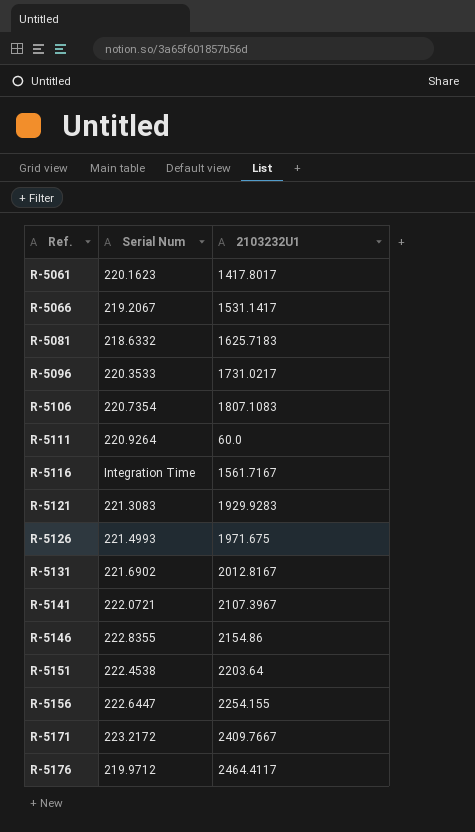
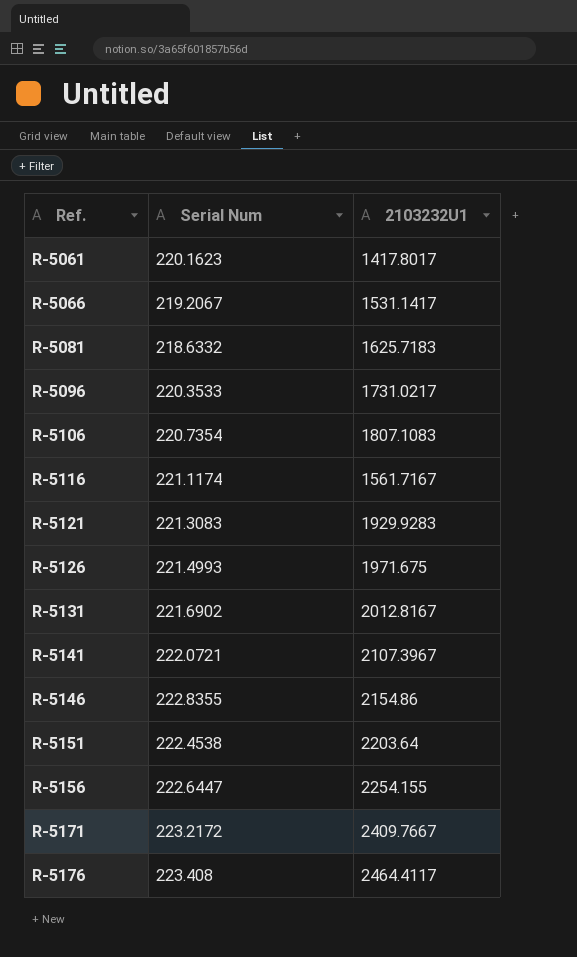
row R-5111: 220.9264 | 60.0 -> none
R-5116 | Serial Num: Integration Time -> 221.1174
R-5176 | Serial Num: 219.9712 -> 223.408

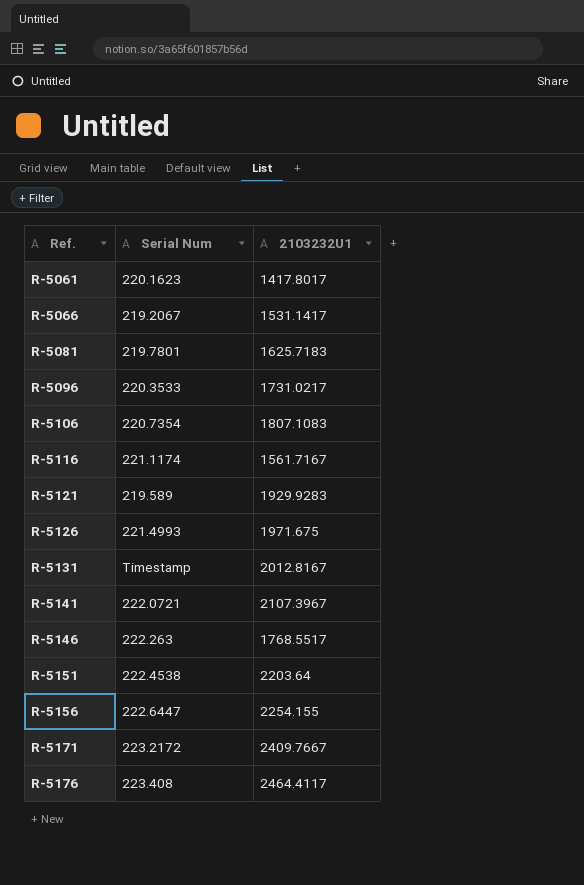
R-5081 | Serial Num: 218.6332 -> 219.7801
R-5121 | Serial Num: 221.3083 -> 219.589
R-5131 | Serial Num: 221.6902 -> Timestamp
R-5146 | Serial Num: 222.8355 -> 222.263
R-5146 | 2103232U1: 2154.86 -> 1768.5517

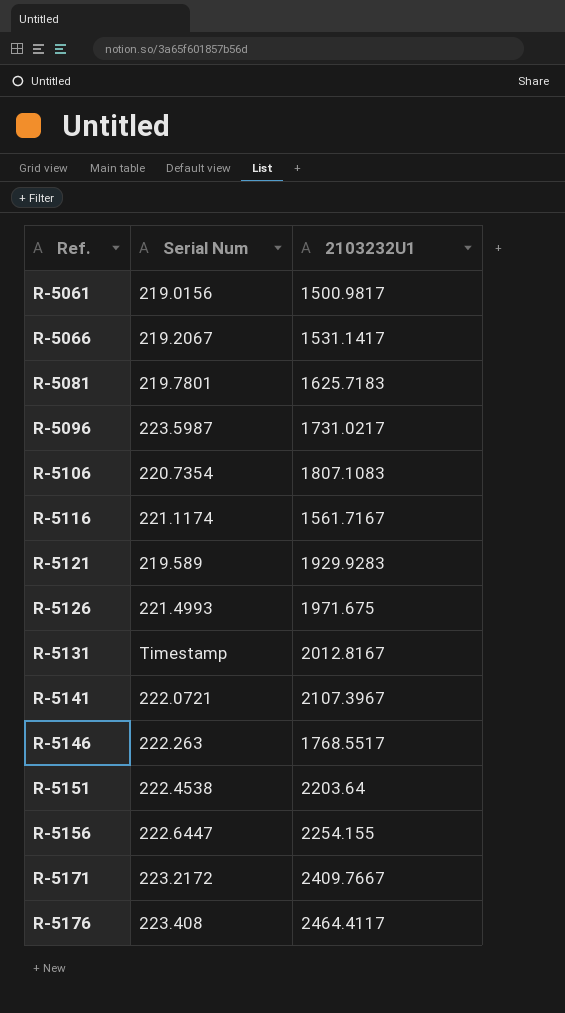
R-5061 | Serial Num: 220.1623 -> 219.0156
R-5061 | 2103232U1: 1417.8017 -> 1500.9817
R-5096 | Serial Num: 220.3533 -> 223.5987

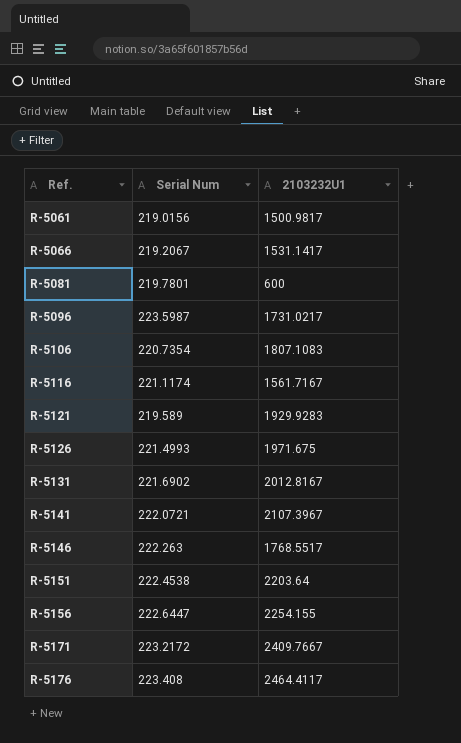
R-5081 | 2103232U1: 1625.7183 -> 600
R-5131 | Serial Num: Timestamp -> 221.6902

